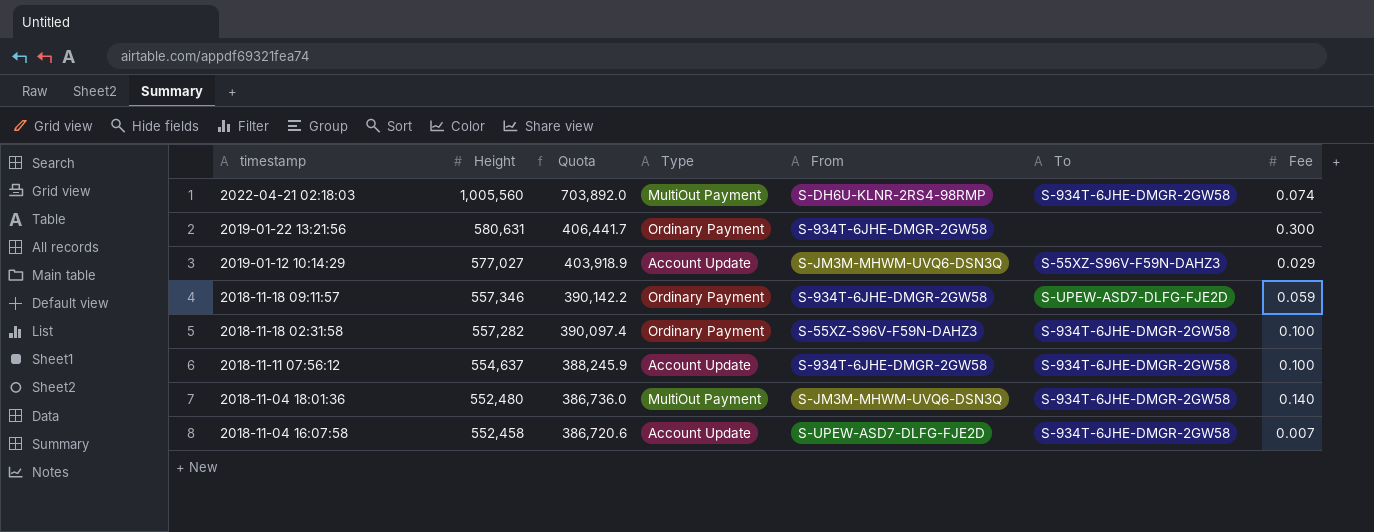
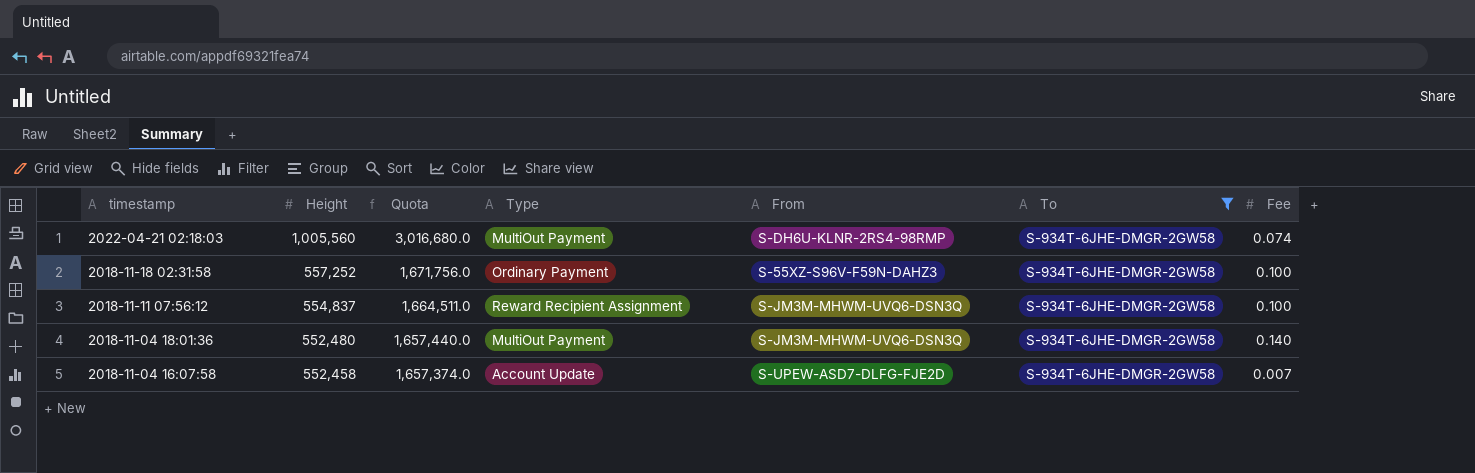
filter: none -> To = S-934T-6JHE-DMGR-2GW58
column Quota | formula: [Height] * 0.7 -> [Height] * 3
2018-11-18 02:31:58 | Height: 557,282 -> 557,252
2018-11-11 07:56:12 | Height: 554,637 -> 554,837
2018-11-11 07:56:12 | Type: Account Update -> Reward Recipient Assignment
2018-11-11 07:56:12 | From: S-934T-6JHE-DMGR-2GW58 -> S-JM3M-MHWM-UVQ6-DSN3Q

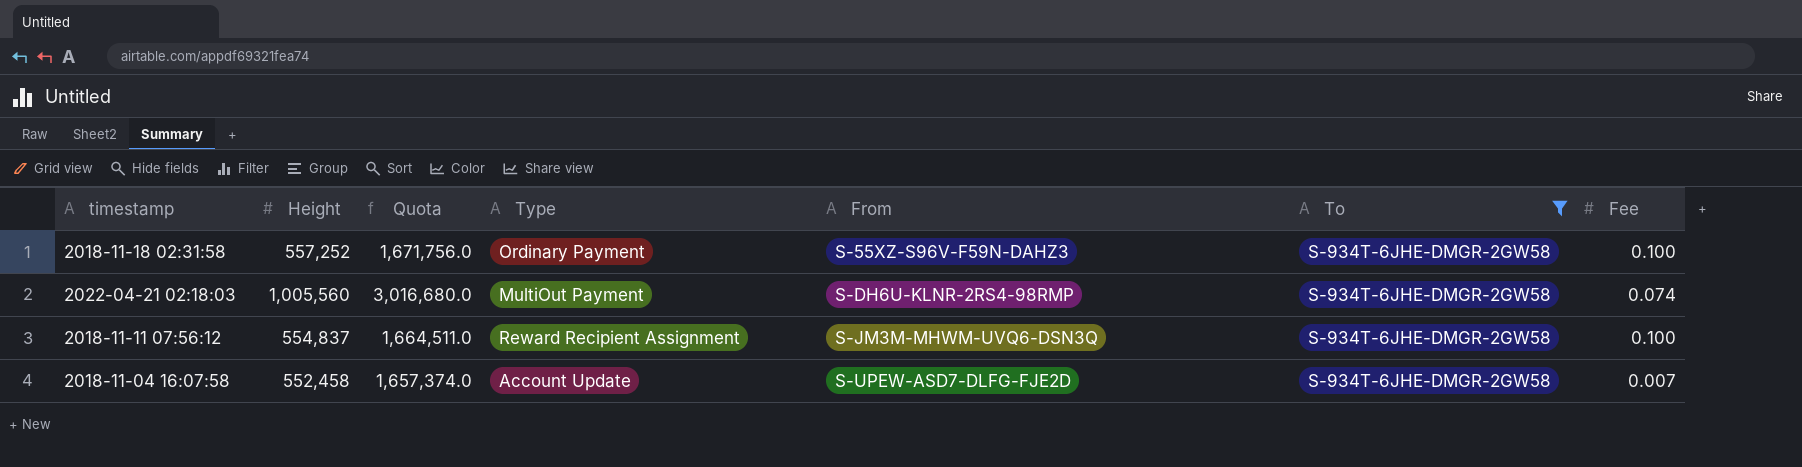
row order: timestamp descending -> From ascending
row 2018-11-04 18:01:36: 552,480 | 1,657,440.0 | MultiOut Payment | S-JM3M-MHWM-UVQ6-DSN3Q | S-934T-6JHE-DMGR-2GW58 | 0.140 -> none

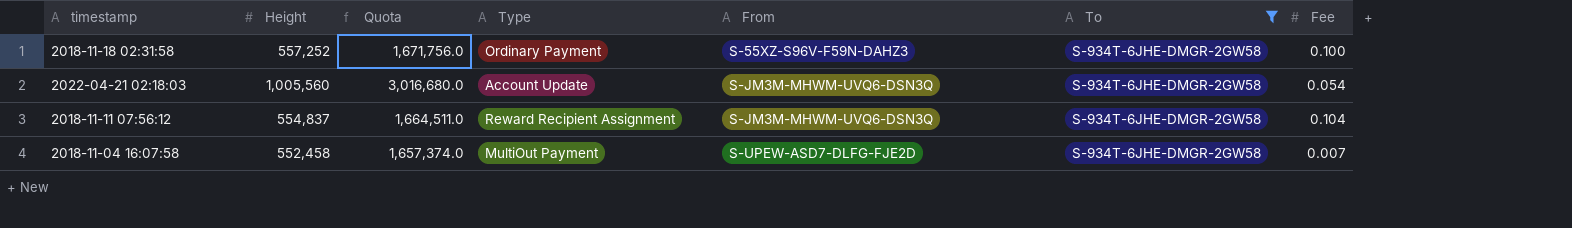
2022-04-21 02:18:03 | Type: MultiOut Payment -> Account Update
2022-04-21 02:18:03 | From: S-DH6U-KLNR-2RS4-98RMP -> S-JM3M-MHWM-UVQ6-DSN3Q
2022-04-21 02:18:03 | Fee: 0.074 -> 0.054
2018-11-11 07:56:12 | Fee: 0.100 -> 0.104
2018-11-04 16:07:58 | Type: Account Update -> MultiOut Payment

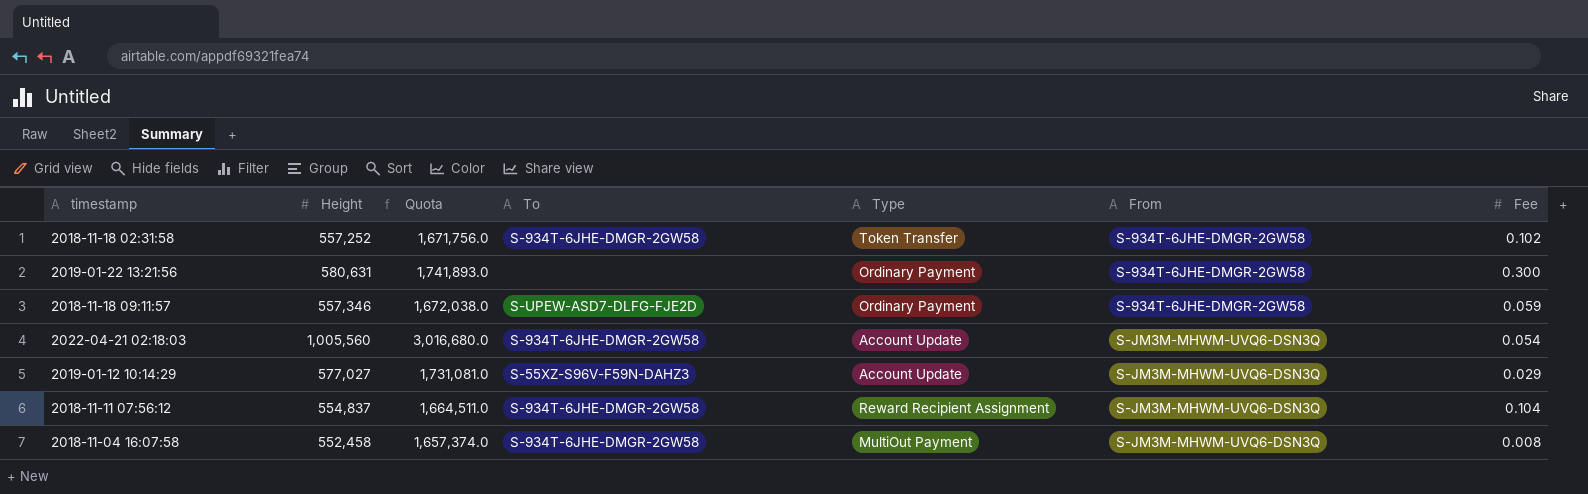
filter: To = S-934T-6JHE-DMGR-2GW58 -> none
column To | position: 6 -> 4
2018-11-18 02:31:58 | Type: Ordinary Payment -> Token Transfer
2018-11-18 02:31:58 | From: S-55XZ-S96V-F59N-DAHZ3 -> S-934T-6JHE-DMGR-2GW58
2018-11-18 02:31:58 | Fee: 0.100 -> 0.102
2018-11-04 16:07:58 | From: S-UPEW-ASD7-DLFG-FJE2D -> S-JM3M-MHWM-UVQ6-DSN3Q
2018-11-04 16:07:58 | Fee: 0.007 -> 0.008

